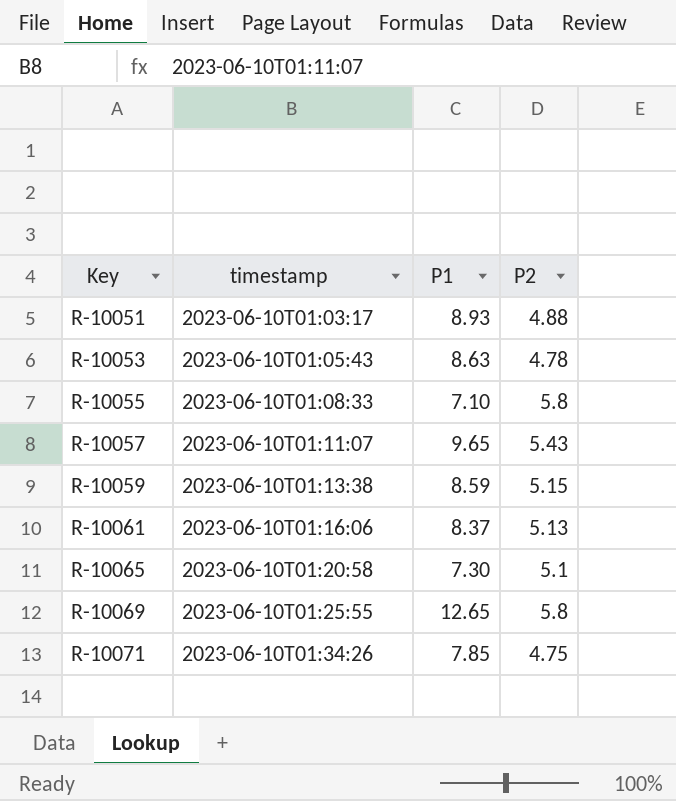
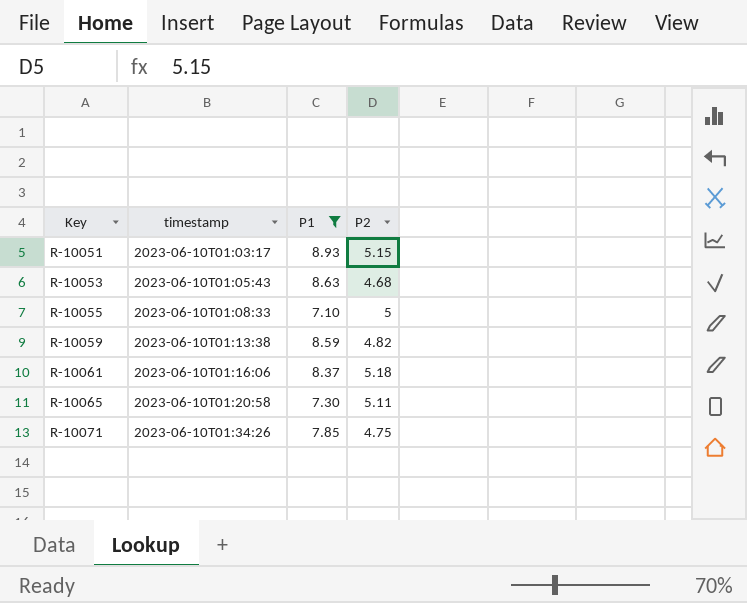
filter: none -> P1 <= 8.93
R-10051 | P2: 4.88 -> 5.15
R-10053 | P2: 4.78 -> 4.68
R-10055 | P2: 5.8 -> 5
R-10059 | P2: 5.15 -> 4.82
R-10061 | P2: 5.13 -> 5.18
R-10065 | P2: 5.1 -> 5.11

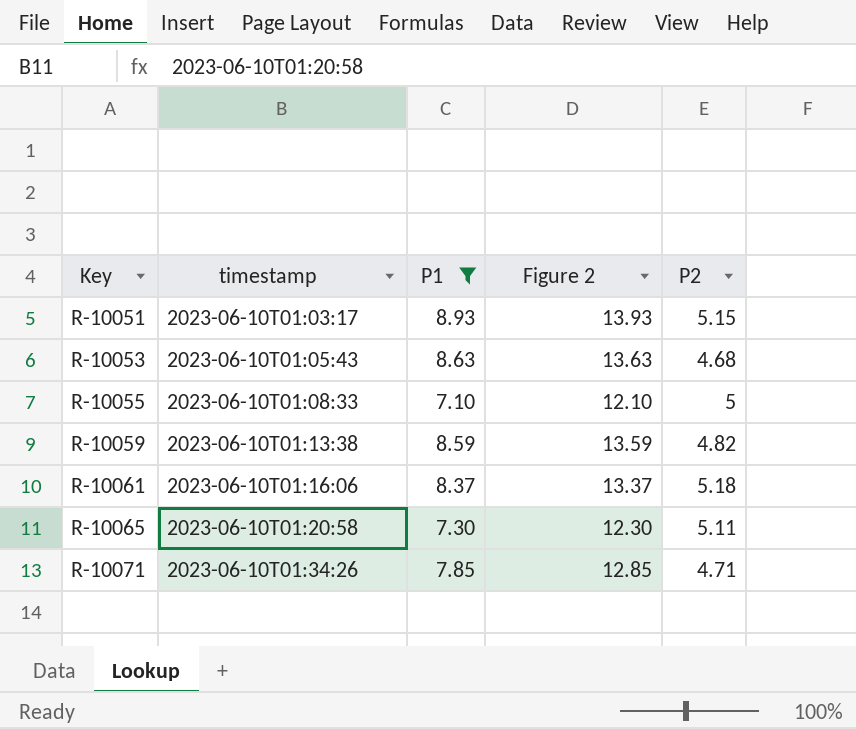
column Figure 2 | formula: none -> [P1] + 5
R-10071 | P2: 4.75 -> 4.71

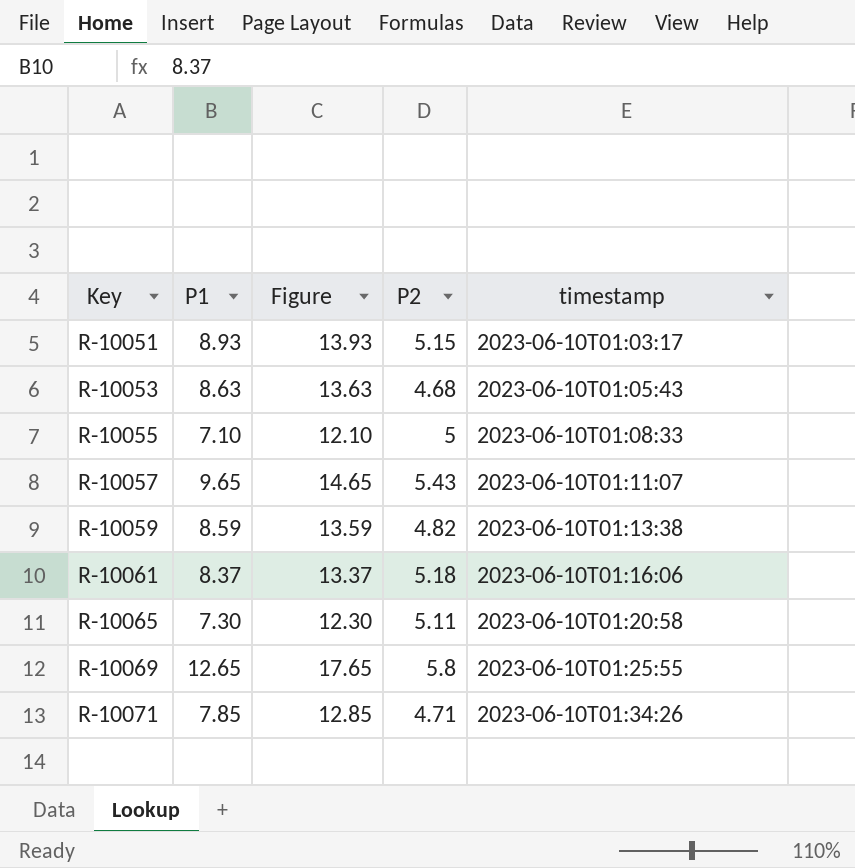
filter: P1 <= 8.93 -> none
column name: Figure 2 -> Figure
column timestamp | position: 2 -> 5

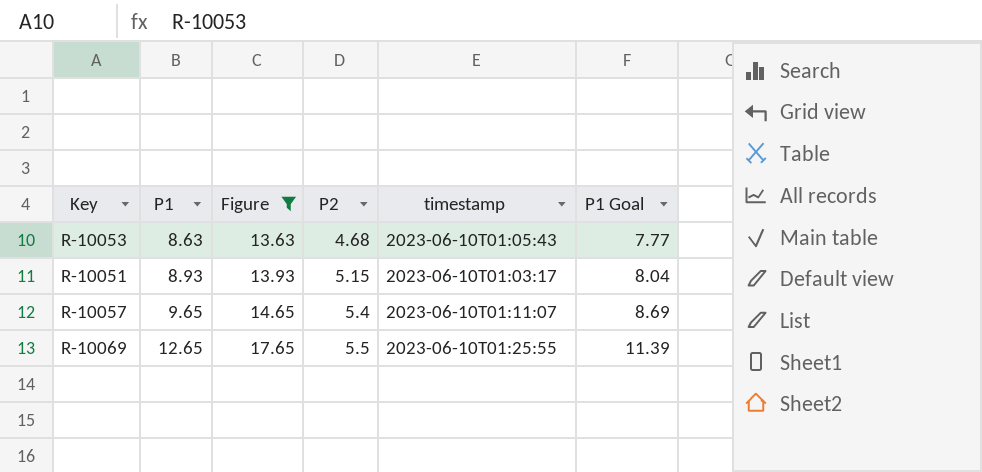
filter: none -> Figure >= 13.63
row order: Key ascending -> P1 ascending
column P1 Goal | formula: none -> [P1] * 0.9
R-10057 | P2: 5.43 -> 5.4
R-10069 | P2: 5.8 -> 5.5

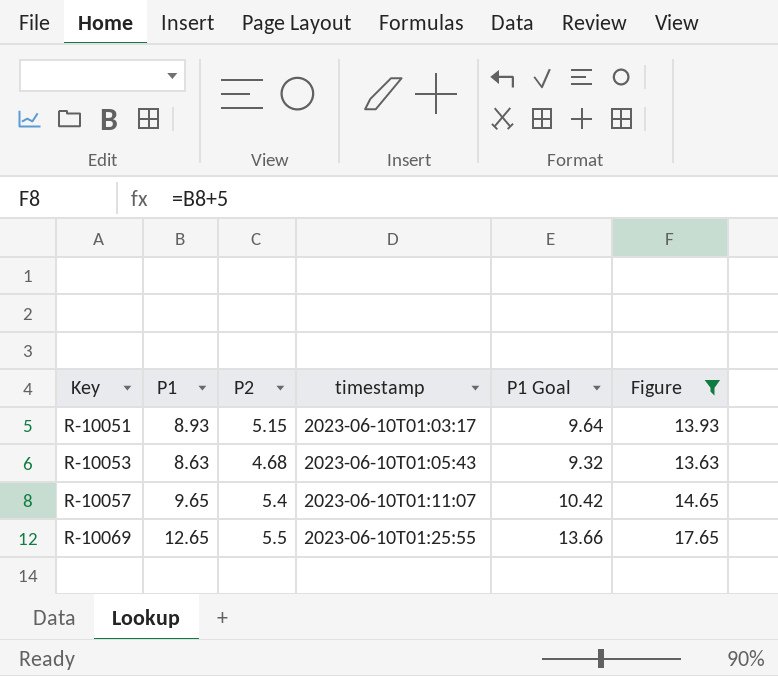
row order: P1 ascending -> Key ascending
column P1 Goal | formula: [P1] * 0.9 -> [P1] * 1.08
column Figure | position: 3 -> 6

